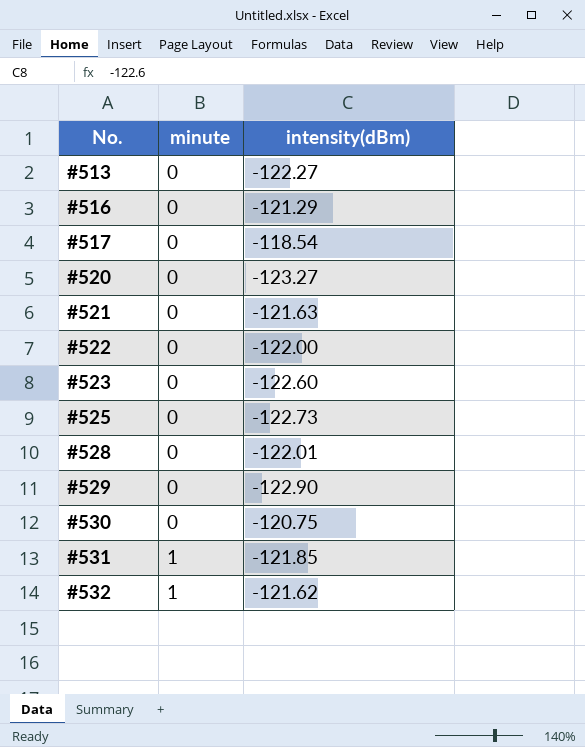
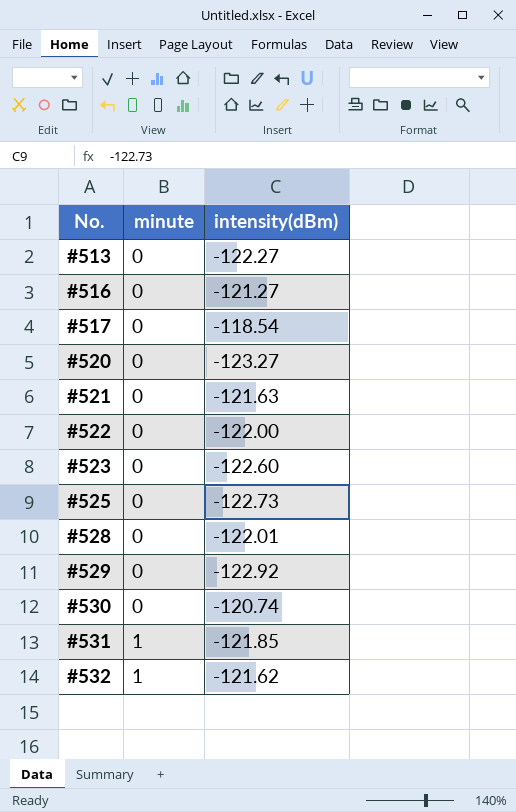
#516 | intensity(dBm): -121.29 -> -121.27
#529 | intensity(dBm): -122.90 -> -122.92
#530 | intensity(dBm): -120.75 -> -120.74

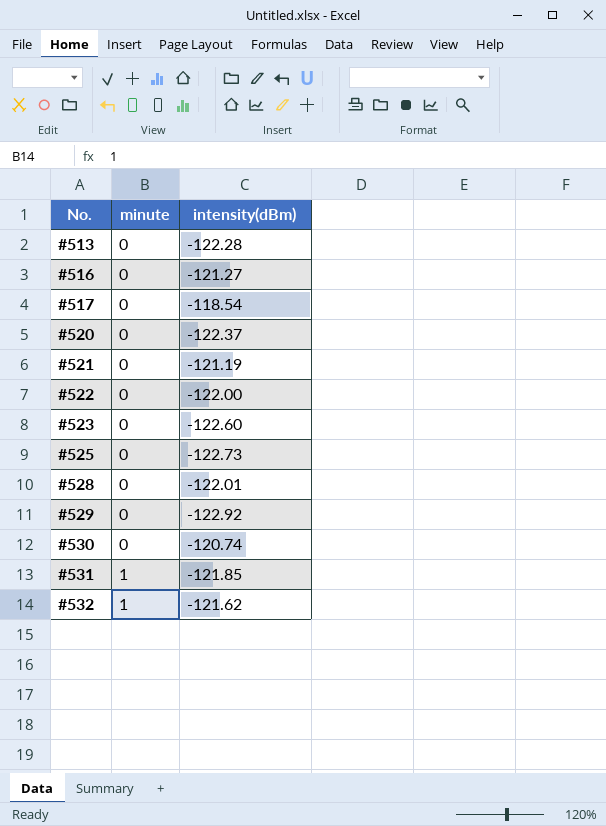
#513 | intensity(dBm): -122.27 -> -122.28
#520 | intensity(dBm): -123.27 -> -122.37
#521 | intensity(dBm): -121.63 -> -121.19

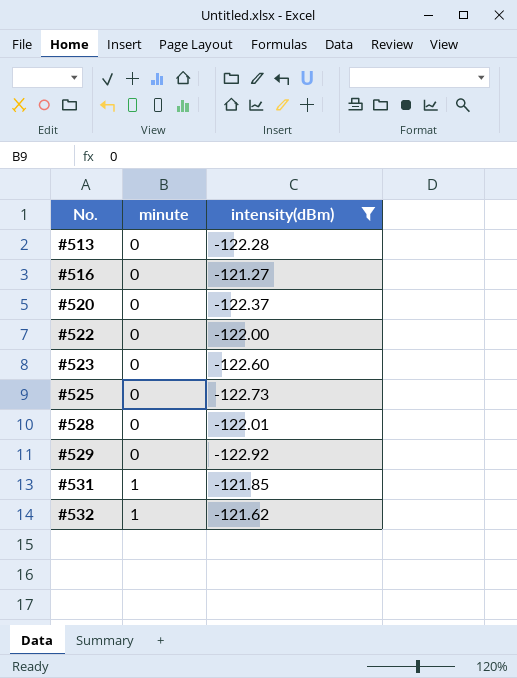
filter: none -> intensity(dBm) <= -121.27

